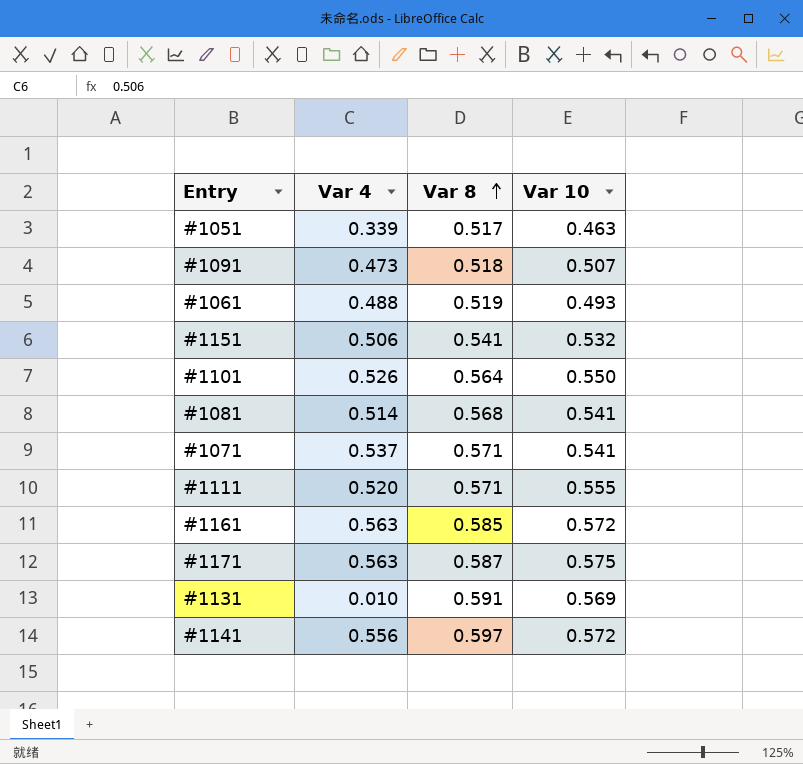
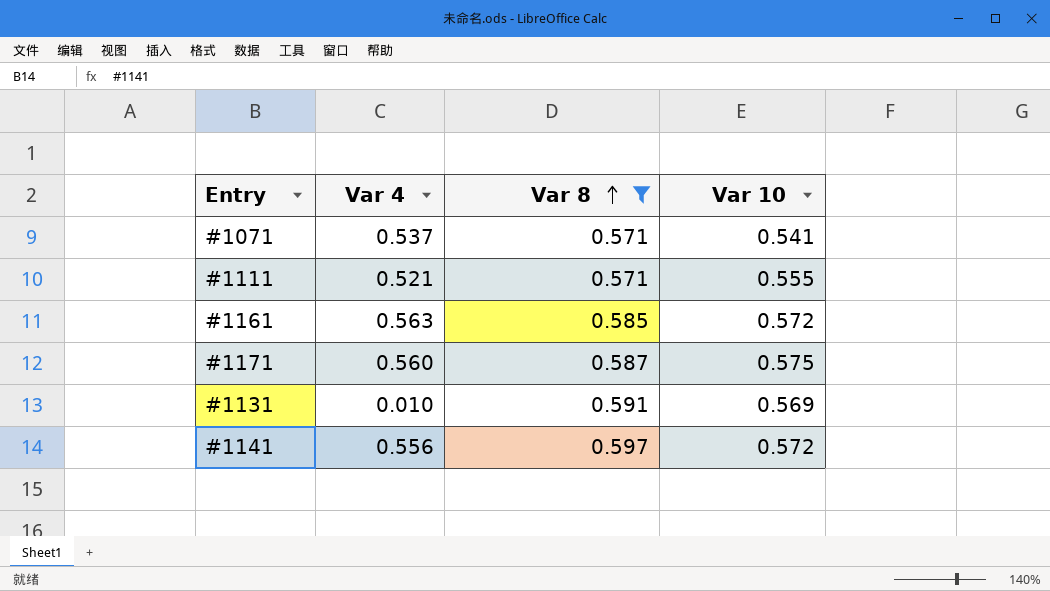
filter: none -> Var 8 >= 0.571
#1111 | Var 4: 0.520 -> 0.521
#1171 | Var 4: 0.563 -> 0.560

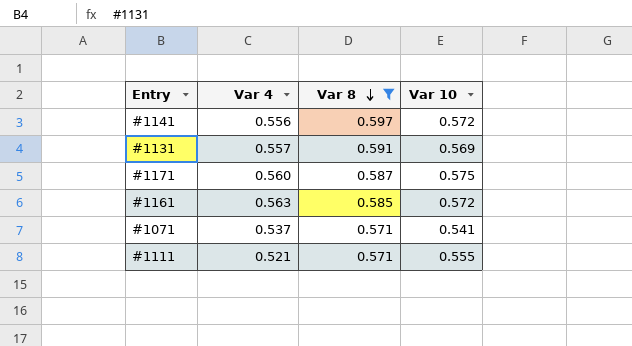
row order: Var 8 ascending -> Var 8 descending
#1131 | Var 4: 0.010 -> 0.557

